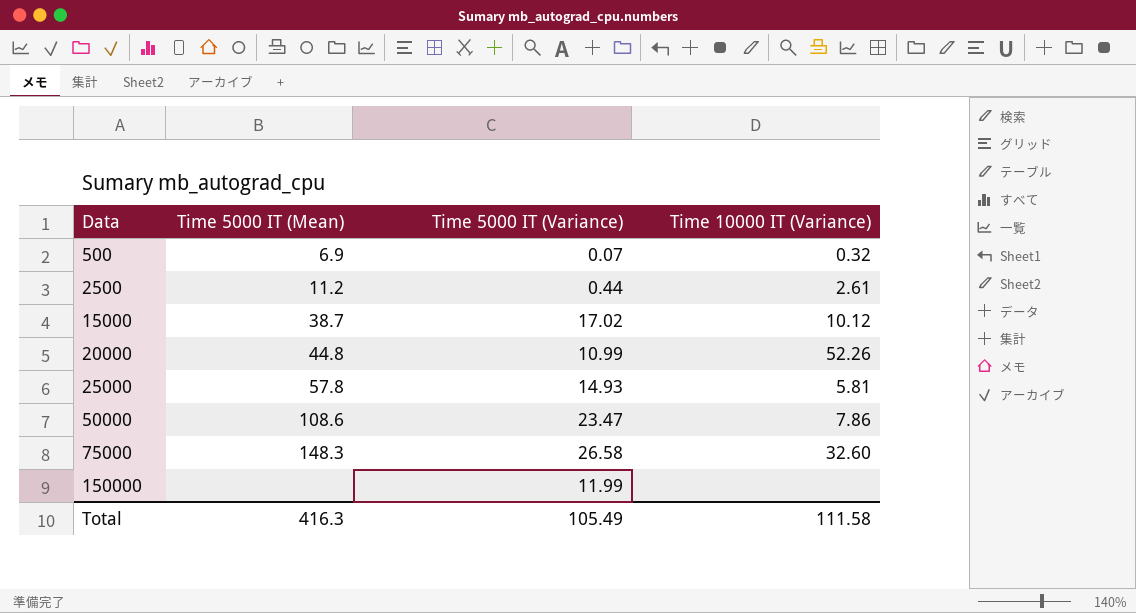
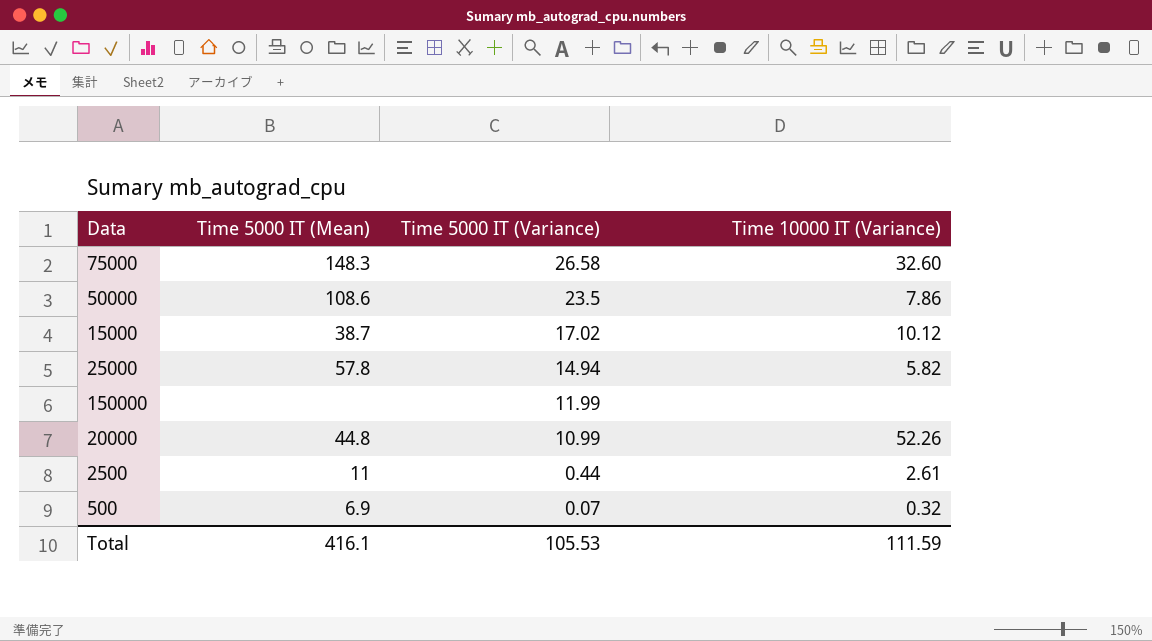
row order: Data ascending -> Time 5000 IT (Variance) descending
50000 | Time 5000 IT (Variance): 23.47 -> 23.5
25000 | Time 5000 IT (Variance): 14.93 -> 14.94
25000 | Time 10000 IT (Variance): 5.81 -> 5.82
2500 | Time 5000 IT (Mean): 11.2 -> 11
Total | Time 5000 IT (Mean): 416.3 -> 416.1
Total | Time 5000 IT (Variance): 105.49 -> 105.53
Total | Time 10000 IT (Variance): 111.58 -> 111.59

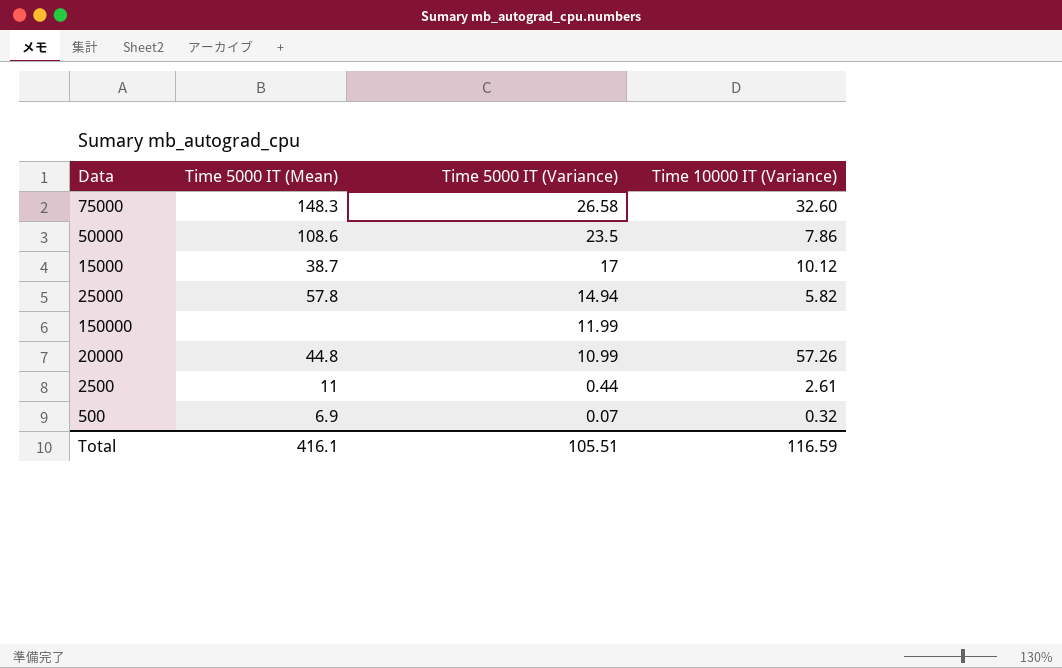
15000 | Time 5000 IT (Variance): 17.02 -> 17
20000 | Time 10000 IT (Variance): 52.26 -> 57.26
Total | Time 5000 IT (Variance): 105.53 -> 105.51
Total | Time 10000 IT (Variance): 111.59 -> 116.59

